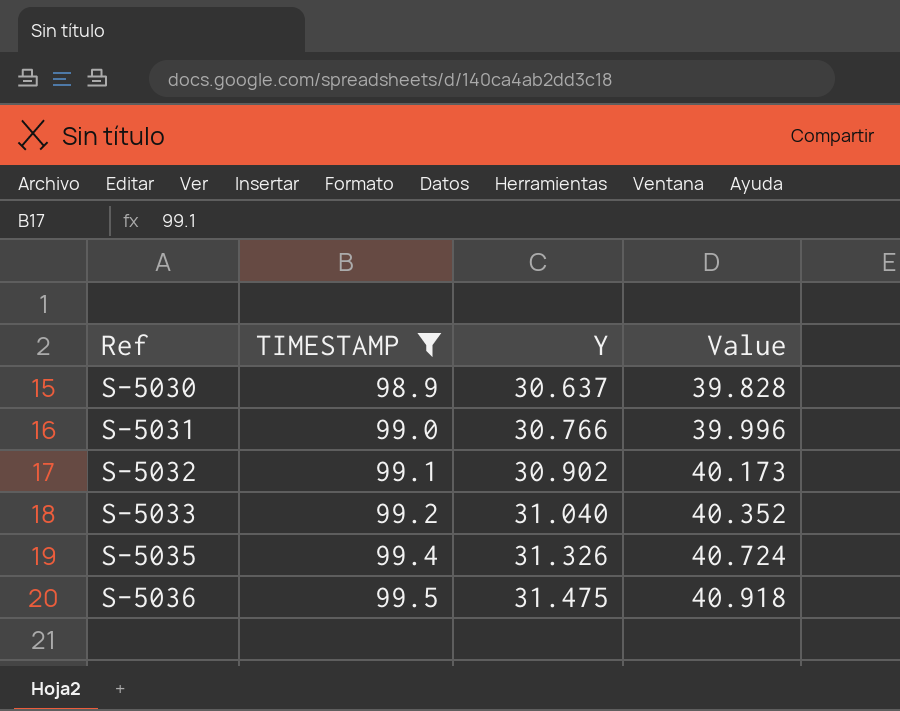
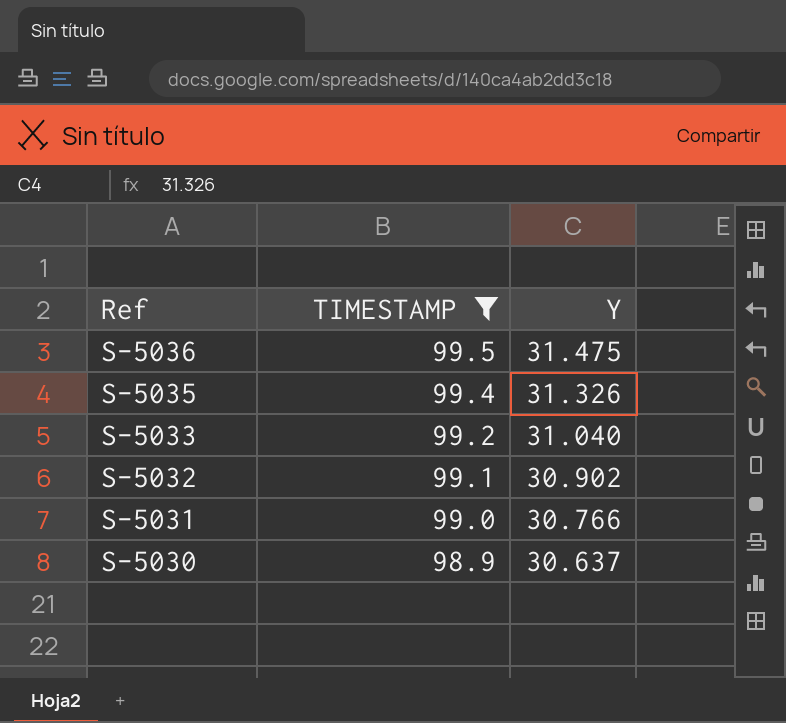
row order: Ref ascending -> Ref descending
column Value | formula: [Y] * 1.3 -> none

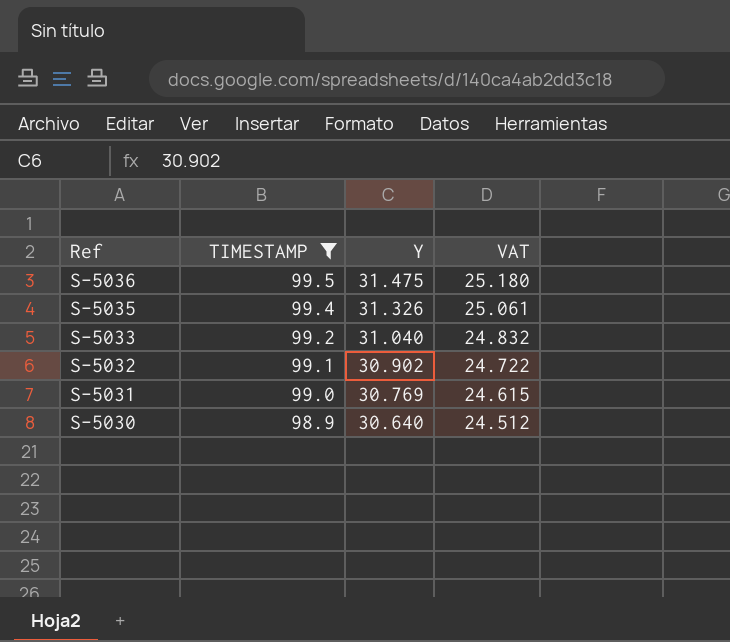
column VAT | formula: none -> [Y] * 0.8
S-5031 | Y: 30.766 -> 30.769
S-5030 | Y: 30.637 -> 30.640

